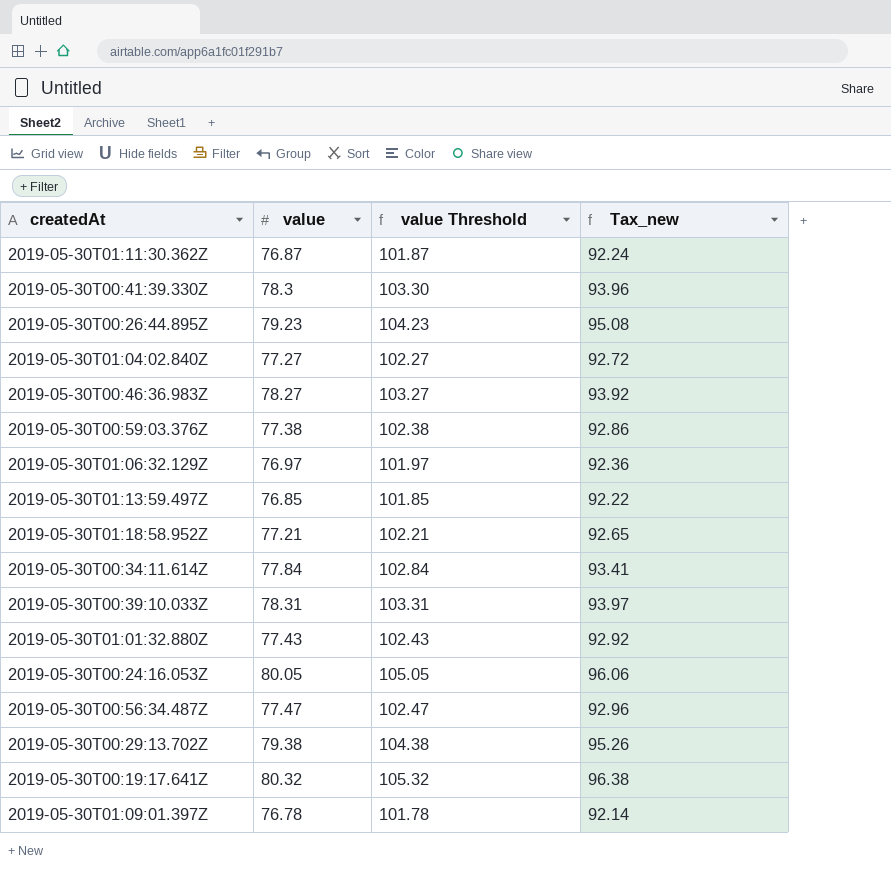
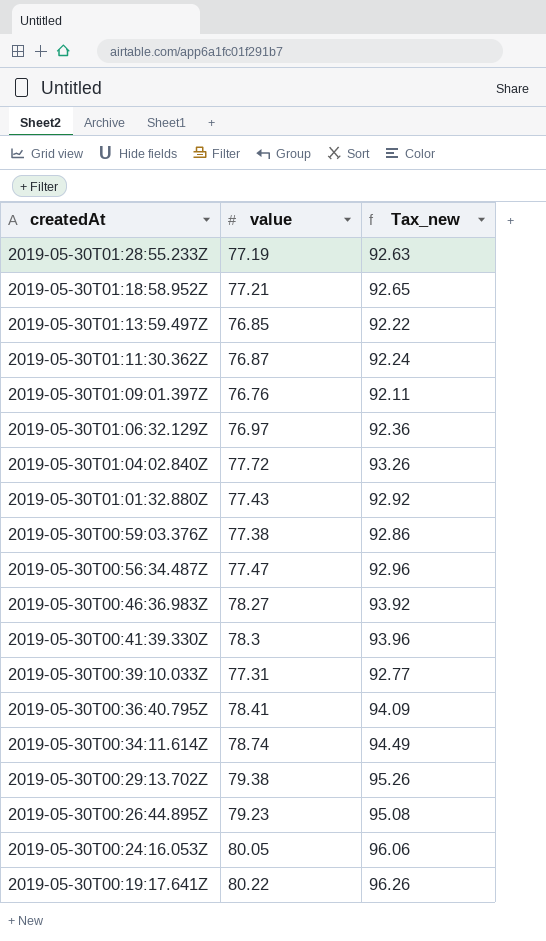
row order: none -> createdAt descending
column value Threshold | formula: [value] + 25 -> none
row 2019-05-30T01:28:55.233Z: none -> 77.19 | 92.63
2019-05-30T01:09:01.397Z | value: 76.78 -> 76.76
2019-05-30T01:09:01.397Z | Tax_new: 92.14 -> 92.11
2019-05-30T01:04:02.840Z | value: 77.27 -> 77.72
2019-05-30T01:04:02.840Z | Tax_new: 92.72 -> 93.26
2019-05-30T00:39:10.033Z | value: 78.31 -> 77.31
2019-05-30T00:39:10.033Z | Tax_new: 93.97 -> 92.77
row 2019-05-30T00:36:40.795Z: none -> 78.41 | 94.09
2019-05-30T00:34:11.614Z | value: 77.84 -> 78.74
2019-05-30T00:34:11.614Z | Tax_new: 93.41 -> 94.49
2019-05-30T00:19:17.641Z | value: 80.32 -> 80.22
2019-05-30T00:19:17.641Z | Tax_new: 96.38 -> 96.26

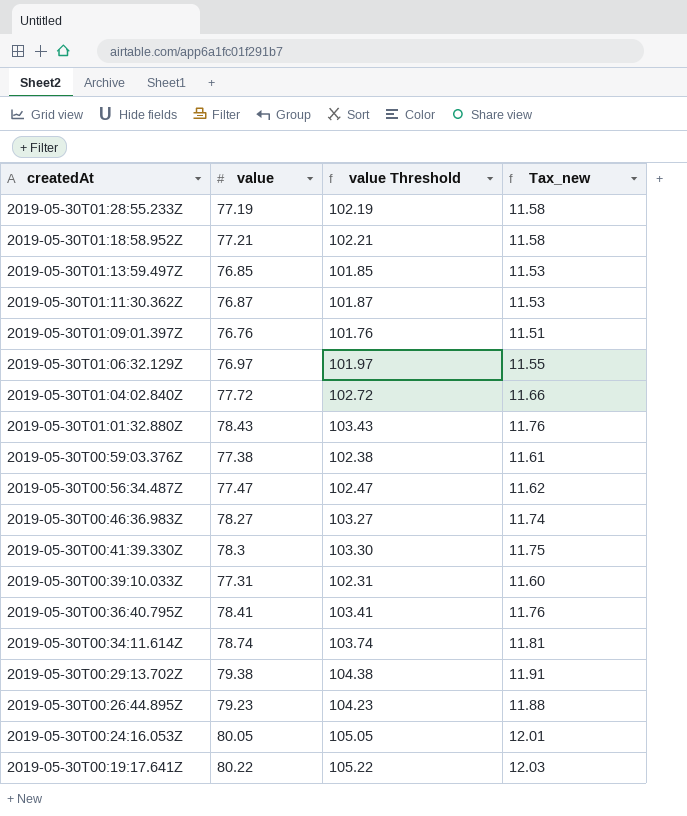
column value Threshold | formula: none -> [value] + 25
column Tax_new | formula: [value] * 1.2 -> [value] * 0.15
2019-05-30T01:01:32.880Z | value: 77.43 -> 78.43

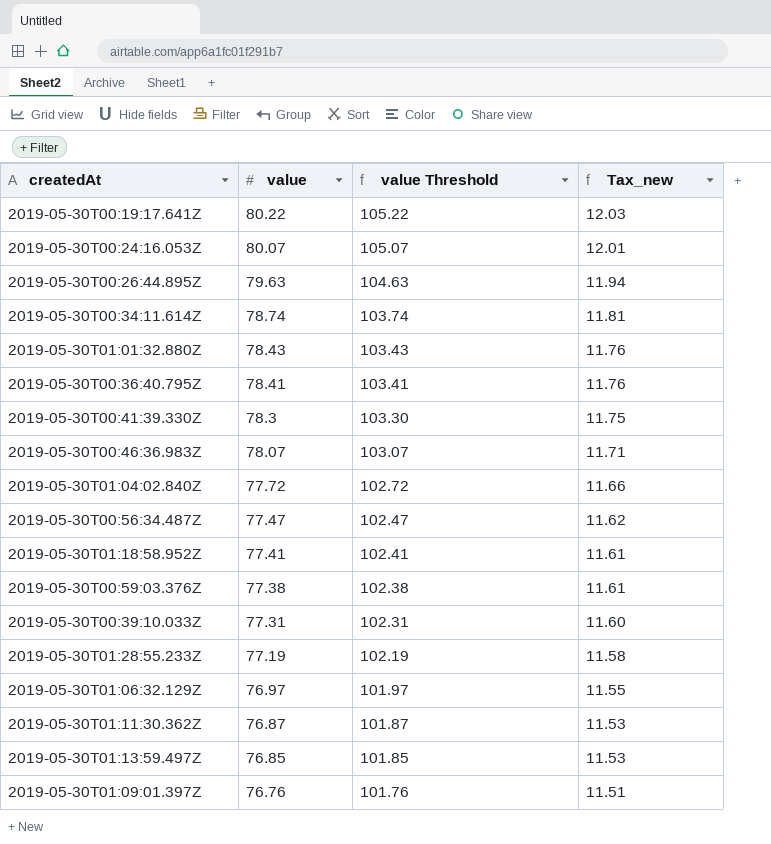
row order: createdAt descending -> value descending
row 2019-05-30T00:29:13.702Z: 79.38 | 104.38 | 11.91 -> none
2019-05-30T00:24:16.053Z | value: 80.05 -> 80.07
2019-05-30T00:24:16.053Z | value Threshold: 105.05 -> 105.07
2019-05-30T00:26:44.895Z | value: 79.23 -> 79.63
2019-05-30T00:26:44.895Z | value Threshold: 104.23 -> 104.63
2019-05-30T00:26:44.895Z | Tax_new: 11.88 -> 11.94
2019-05-30T00:46:36.983Z | value: 78.27 -> 78.07
2019-05-30T00:46:36.983Z | value Threshold: 103.27 -> 103.07
2019-05-30T00:46:36.983Z | Tax_new: 11.74 -> 11.71
2019-05-30T01:18:58.952Z | value: 77.21 -> 77.41
2019-05-30T01:18:58.952Z | value Threshold: 102.21 -> 102.41
2019-05-30T01:18:58.952Z | Tax_new: 11.58 -> 11.61

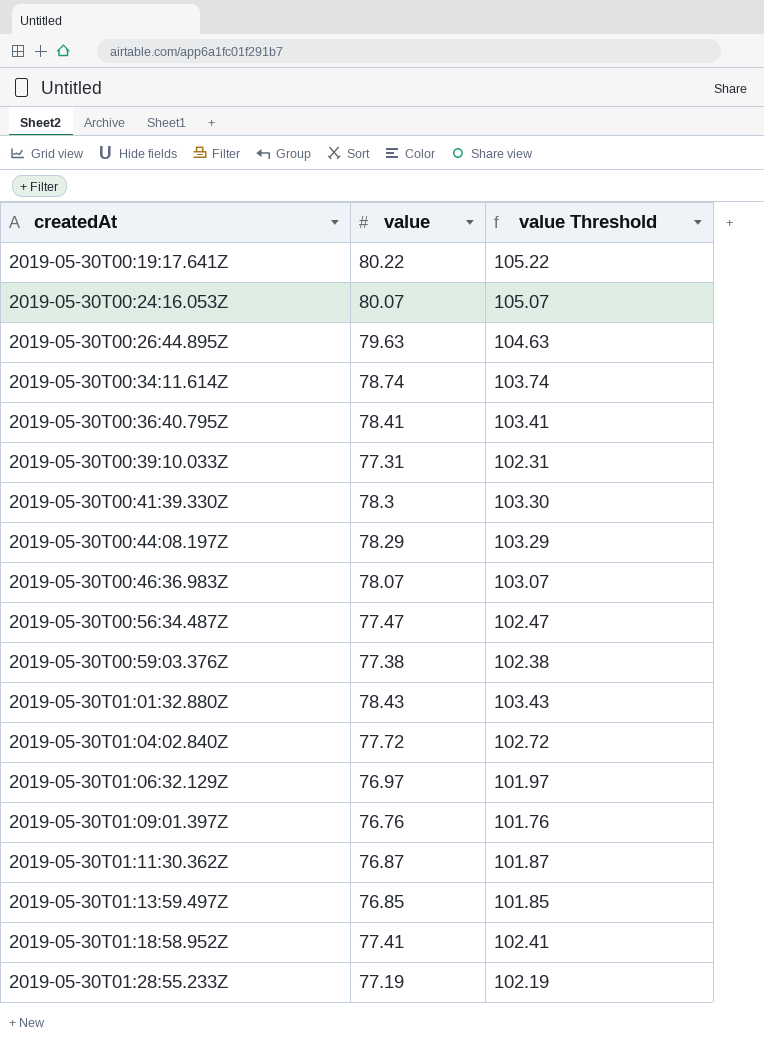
row order: value descending -> createdAt ascending
column Tax_new | formula: [value] * 0.15 -> none
row 2019-05-30T00:44:08.197Z: none -> 78.29 | 103.29

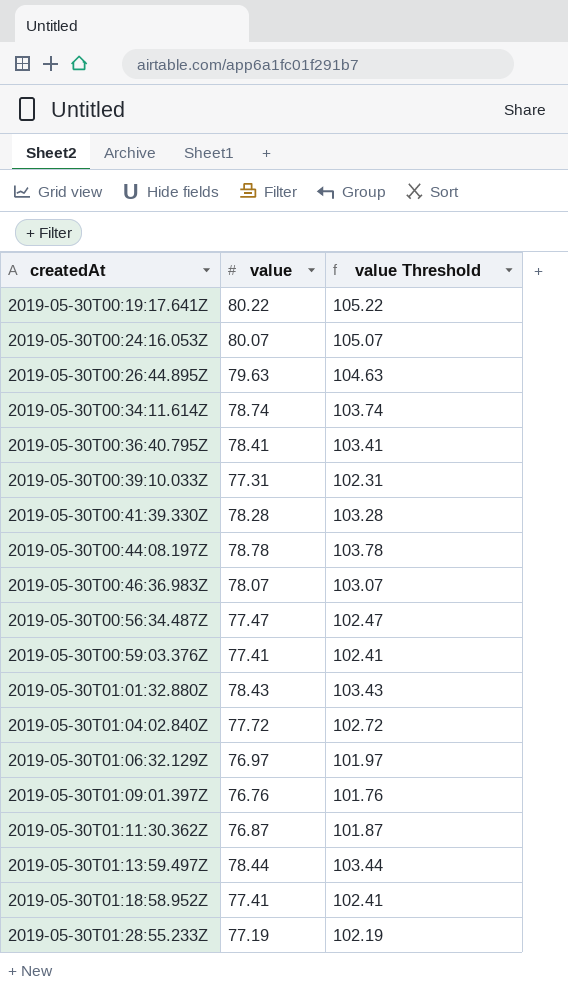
2019-05-30T00:41:39.330Z | value: 78.3 -> 78.28
2019-05-30T00:41:39.330Z | value Threshold: 103.30 -> 103.28
2019-05-30T00:44:08.197Z | value: 78.29 -> 78.78
2019-05-30T00:44:08.197Z | value Threshold: 103.29 -> 103.78
2019-05-30T00:59:03.376Z | value: 77.38 -> 77.41
2019-05-30T00:59:03.376Z | value Threshold: 102.38 -> 102.41
2019-05-30T01:13:59.497Z | value: 76.85 -> 78.44
2019-05-30T01:13:59.497Z | value Threshold: 101.85 -> 103.44

